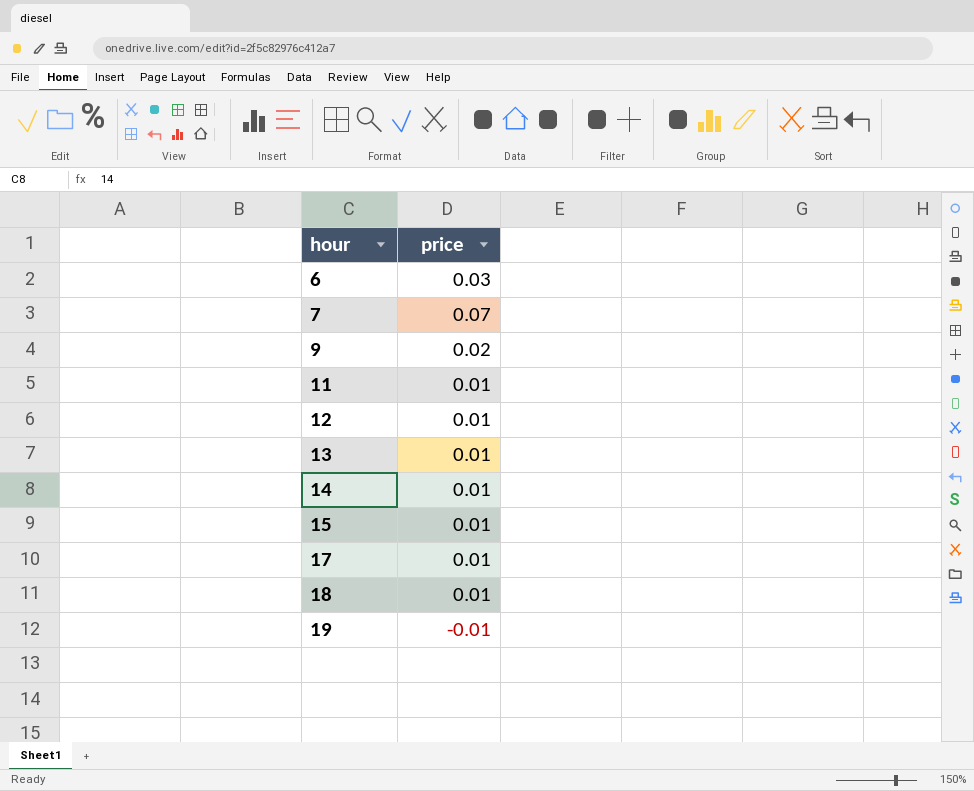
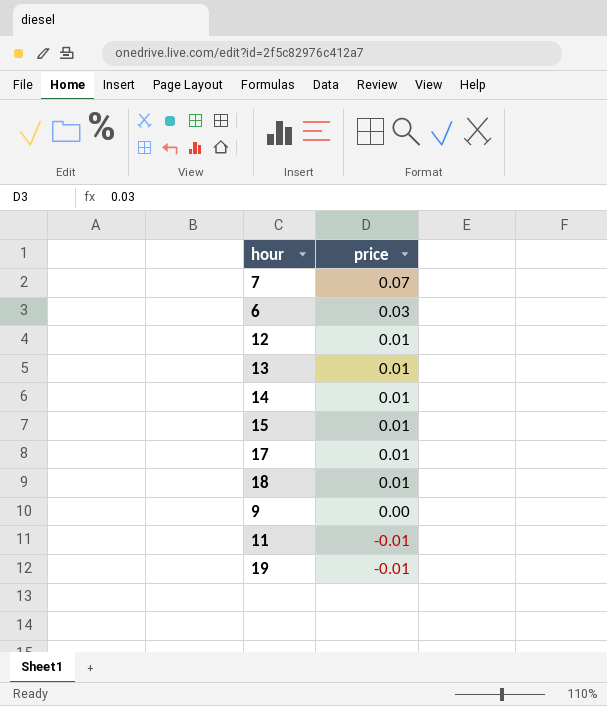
row order: hour ascending -> price descending
9 | price: 0.02 -> 0.00
11 | price: 0.01 -> -0.01

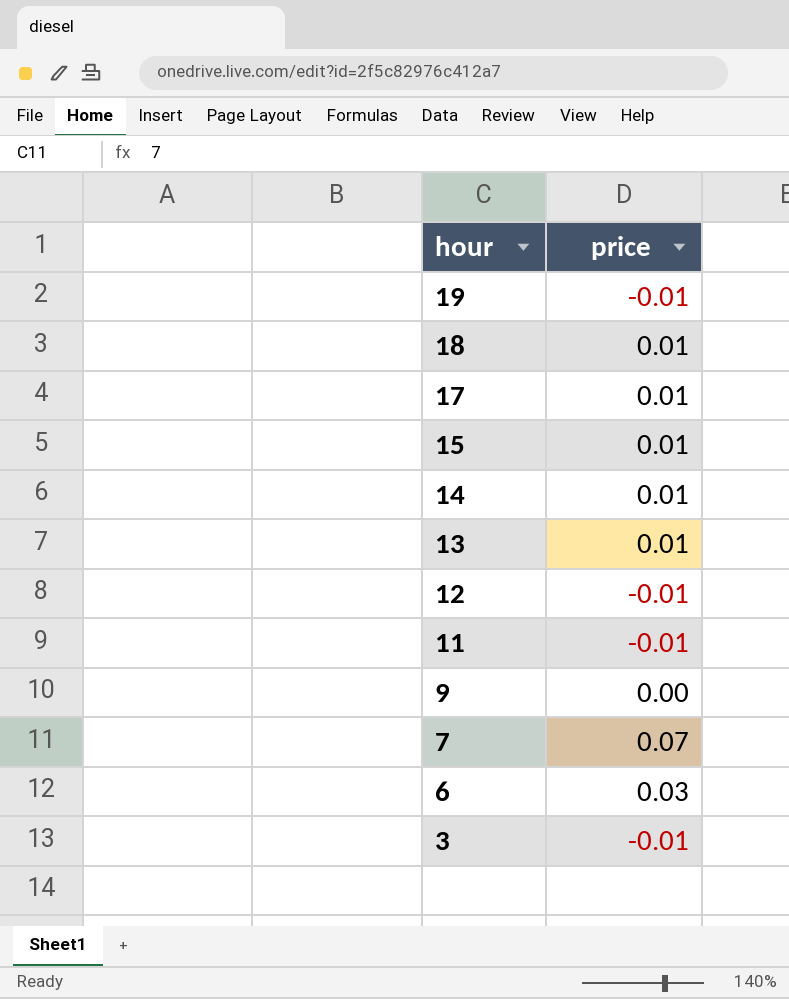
row order: price descending -> hour descending
12 | price: 0.01 -> -0.01
row 3: none -> -0.01

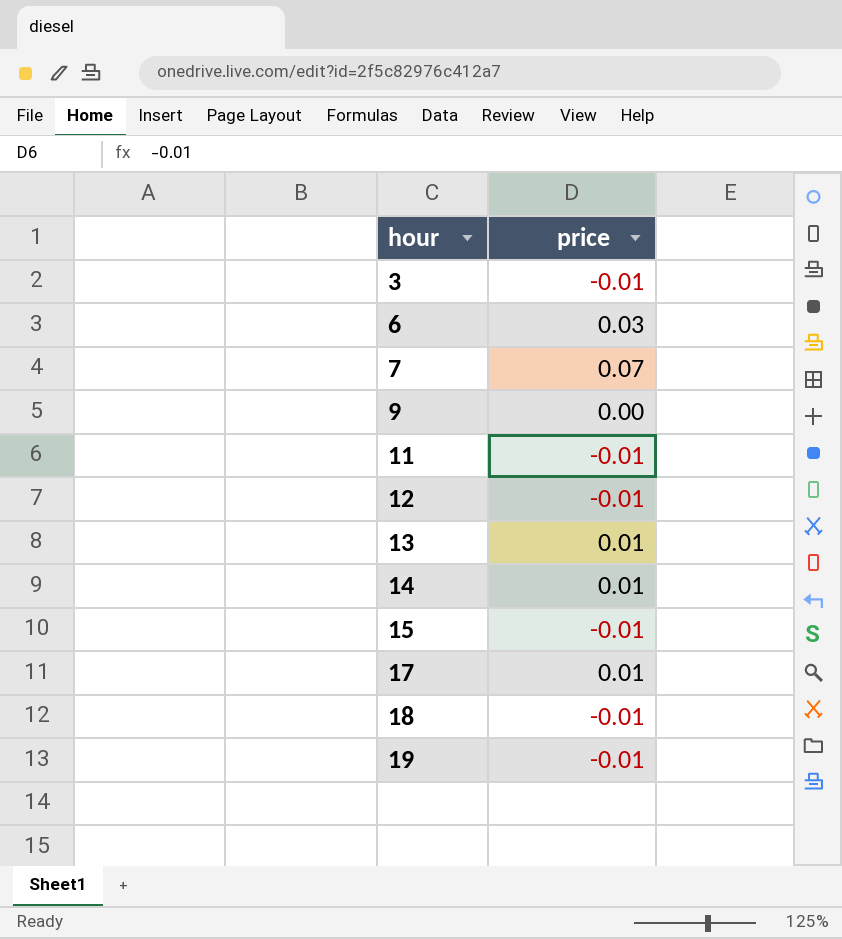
row order: hour descending -> hour ascending
15 | price: 0.01 -> -0.01
18 | price: 0.01 -> -0.01

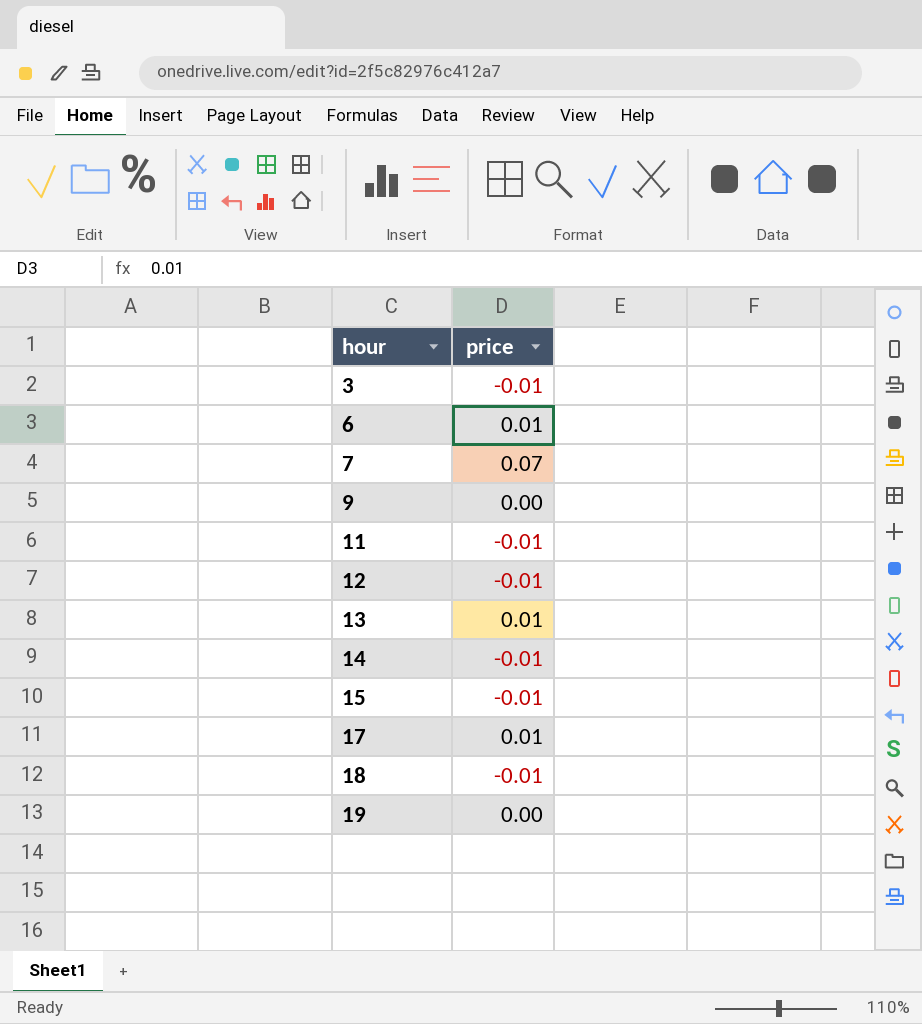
6 | price: 0.03 -> 0.01
14 | price: 0.01 -> -0.01
19 | price: -0.01 -> 0.00

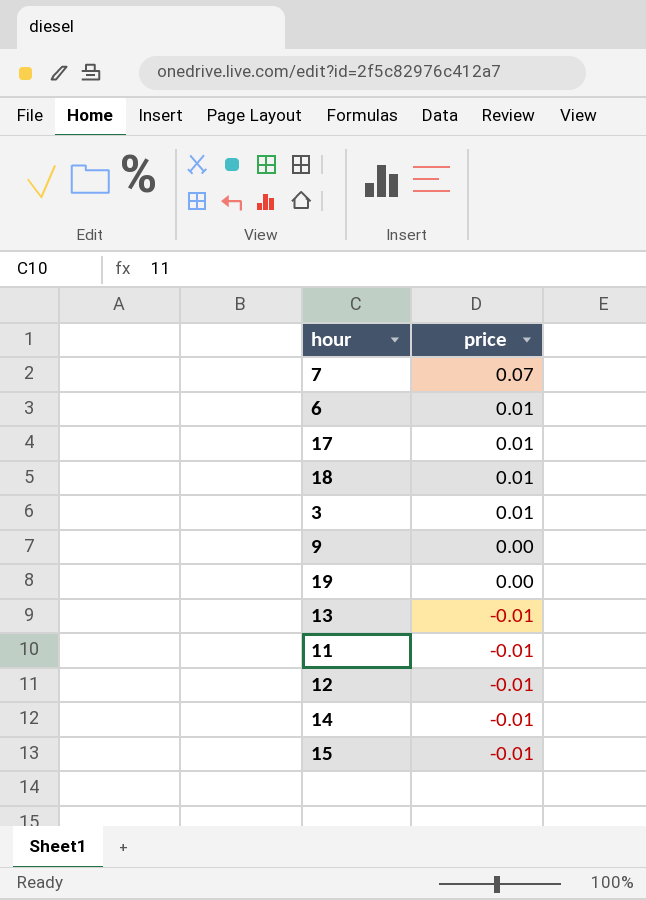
row order: hour ascending -> price descending
18 | price: -0.01 -> 0.01
3 | price: -0.01 -> 0.01
13 | price: 0.01 -> -0.01

